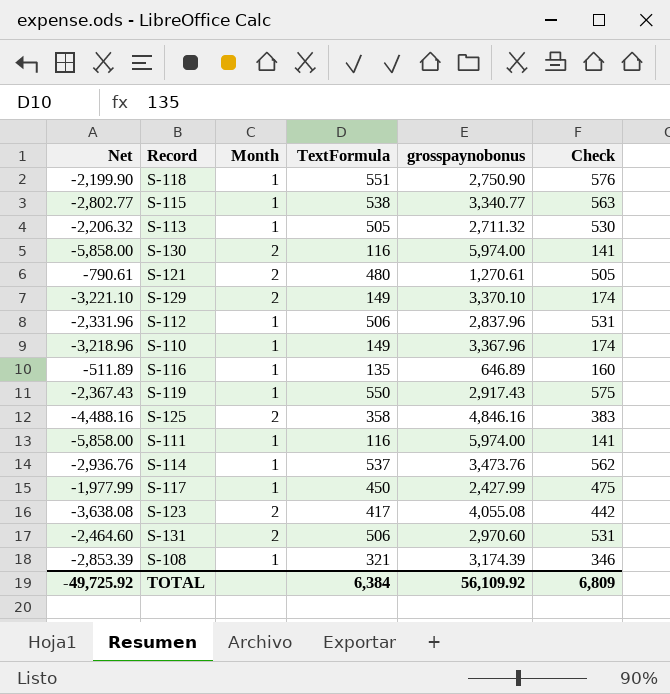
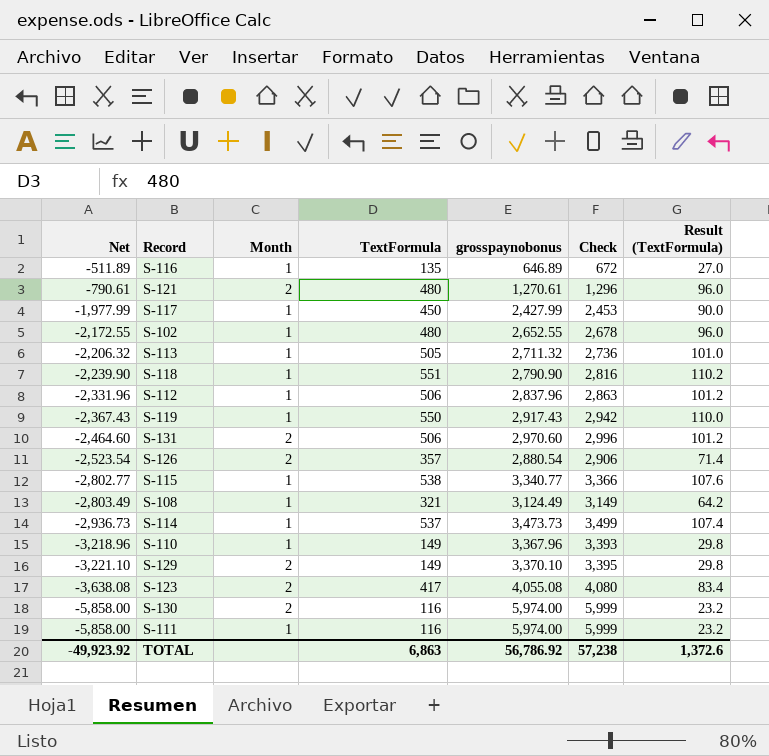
row order: none -> Net descending
column Check | formula: [TextFormula] + 25 -> [grosspaynobonus] + 25
column Result (TextFormula) | formula: none -> [TextFormula] * 0.2
row S-125: -4,488.16 | 2 | 358 | 4,846.16 | 383 -> none
row S-102: none -> -2,172.55 | 1 | 480 | 2,652.55 | 2,678 | 96.0
S-118 | Net: -2,199.90 -> -2,239.90
S-118 | grosspaynobonus: 2,750.90 -> 2,790.90
row S-126: none -> -2,523.54 | 2 | 357 | 2,880.54 | 2,906 | 71.4
S-108 | Net: -2,853.39 -> -2,803.49
S-108 | grosspaynobonus: 3,174.39 -> 3,124.49
S-114 | Net: -2,936.76 -> -2,936.73
S-114 | grosspaynobonus: 3,473.76 -> 3,473.73
TOTAL | Net: -49,725.92 -> -49,923.92
TOTAL | TextFormula: 6,384 -> 6,863
TOTAL | grosspaynobonus: 56,109.92 -> 56,786.92
TOTAL | Check: 6,809 -> 57,238

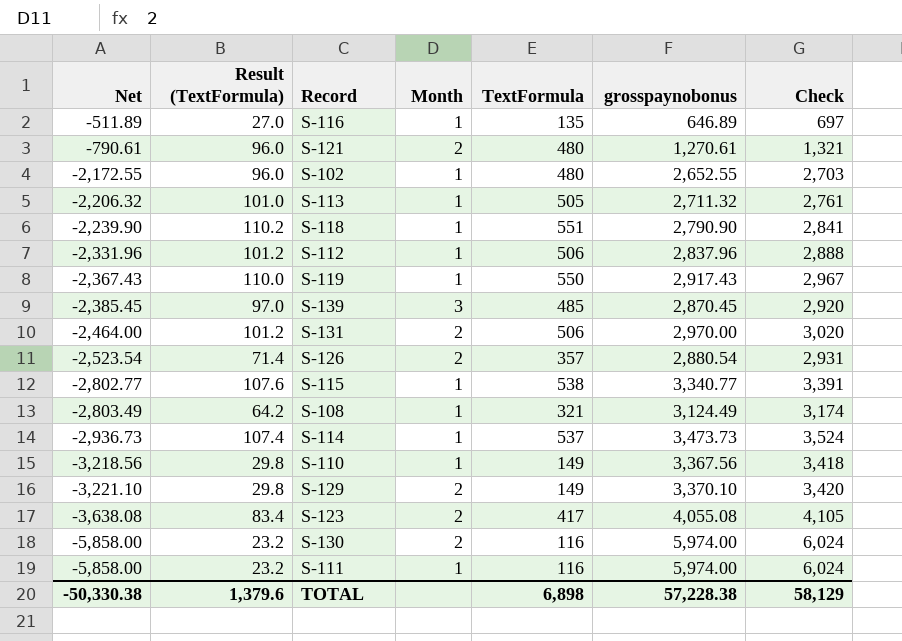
column Result (TextFormula) | position: 7 -> 2
column Check | formula: [grosspaynobonus] + 25 -> [grosspaynobonus] + 50
row S-117: -1,977.99 | 1 | 450 | 2,427.99 | 2,453 | 90.0 -> none
row S-139: none -> -2,385.45 | 97.0 | 3 | 485 | 2,870.45 | 2,920
S-131 | Net: -2,464.60 -> -2,464.00
S-131 | grosspaynobonus: 2,970.60 -> 2,970.00
S-110 | Net: -3,218.96 -> -3,218.56
S-110 | grosspaynobonus: 3,367.96 -> 3,367.56
TOTAL | Net: -49,923.92 -> -50,330.38
TOTAL | Result (TextFormula): 1,372.6 -> 1,379.6
TOTAL | TextFormula: 6,863 -> 6,898
TOTAL | grosspaynobonus: 56,786.92 -> 57,228.38
TOTAL | Check: 57,238 -> 58,129

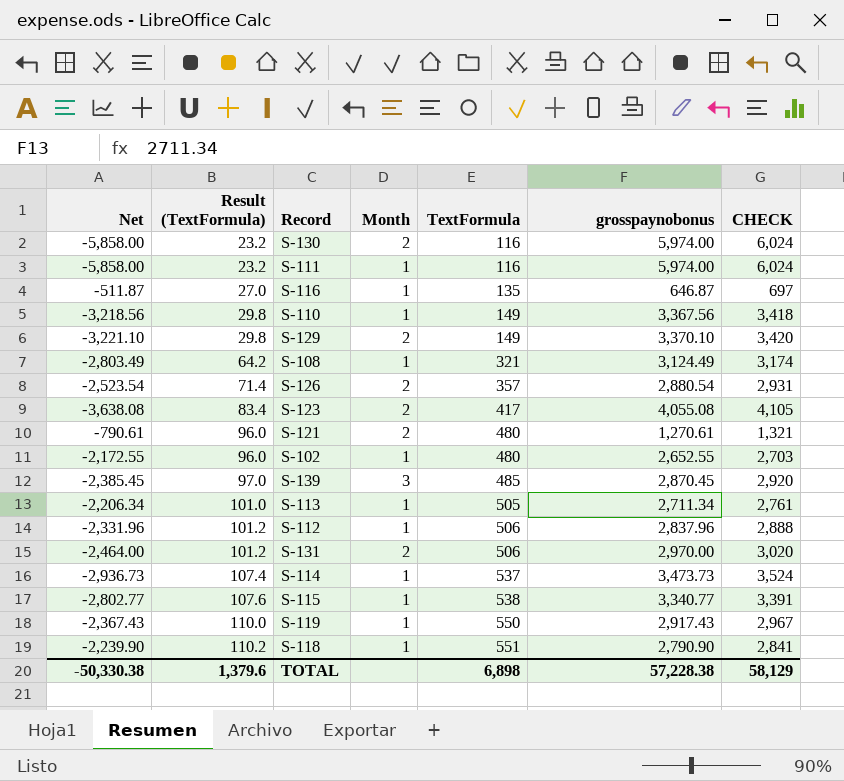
row order: Net descending -> Result (TextFormula) ascending
column name: Check -> CHECK
S-116 | Net: -511.89 -> -511.87
S-116 | grosspaynobonus: 646.89 -> 646.87
S-113 | Net: -2,206.32 -> -2,206.34
S-113 | grosspaynobonus: 2,711.32 -> 2,711.34

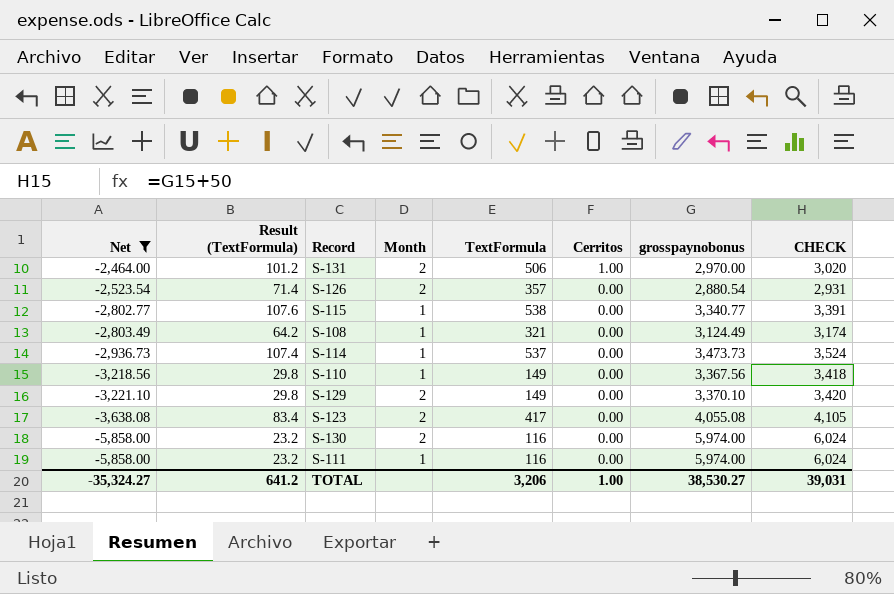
filter: none -> Net <= -2,464.00
row order: Result (TextFormula) ascending -> Net descending
column Cerritos | position: none -> 6
TOTAL | Net: -50,330.38 -> -35,324.27
TOTAL | Result (TextFormula): 1,379.6 -> 641.2
TOTAL | TextFormula: 6,898 -> 3,206
TOTAL | grosspaynobonus: 57,228.38 -> 38,530.27
TOTAL | CHECK: 58,129 -> 39,031

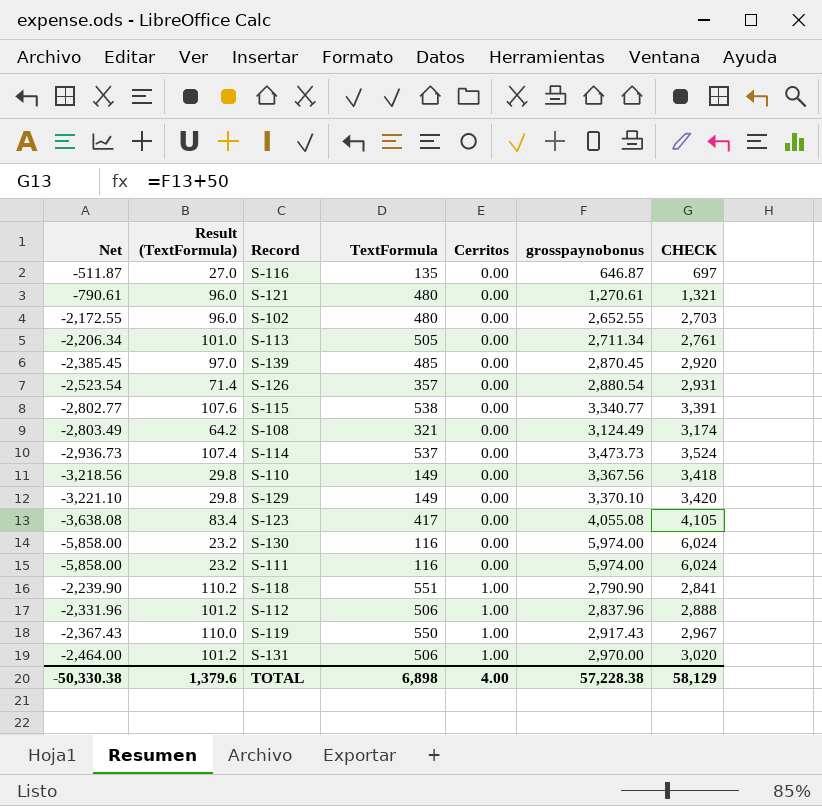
filter: Net <= -2,464.00 -> none
row order: Net descending -> Cerritos ascending
column Month | position: 4 -> none
TOTAL | Net: -35,324.27 -> -50,330.38
TOTAL | Result (TextFormula): 641.2 -> 1,379.6
TOTAL | TextFormula: 3,206 -> 6,898
TOTAL | Cerritos: 1.00 -> 4.00
TOTAL | grosspaynobonus: 38,530.27 -> 57,228.38
TOTAL | CHECK: 39,031 -> 58,129

